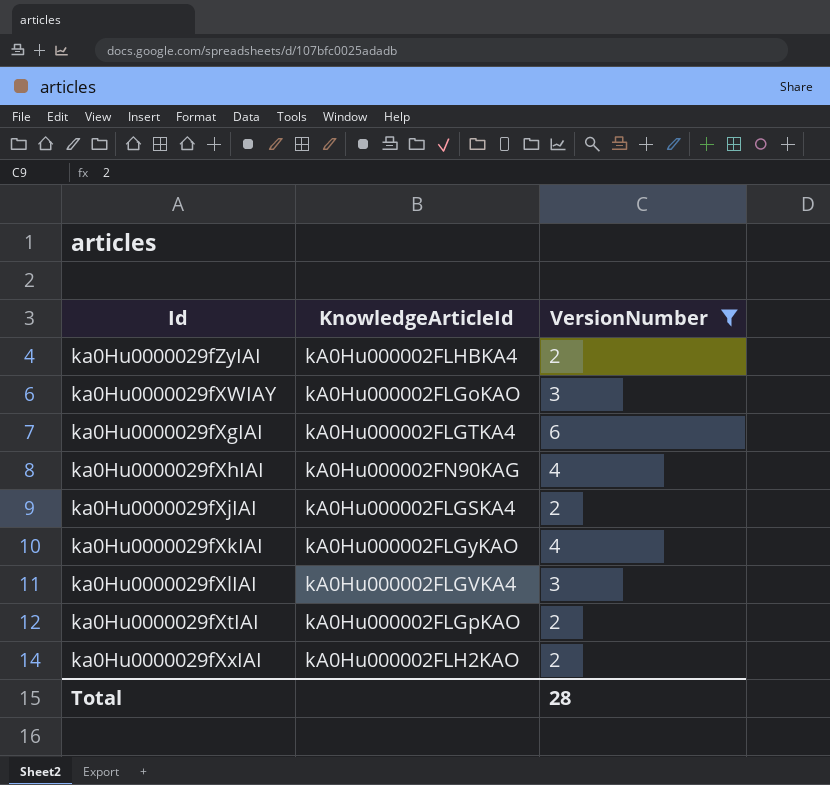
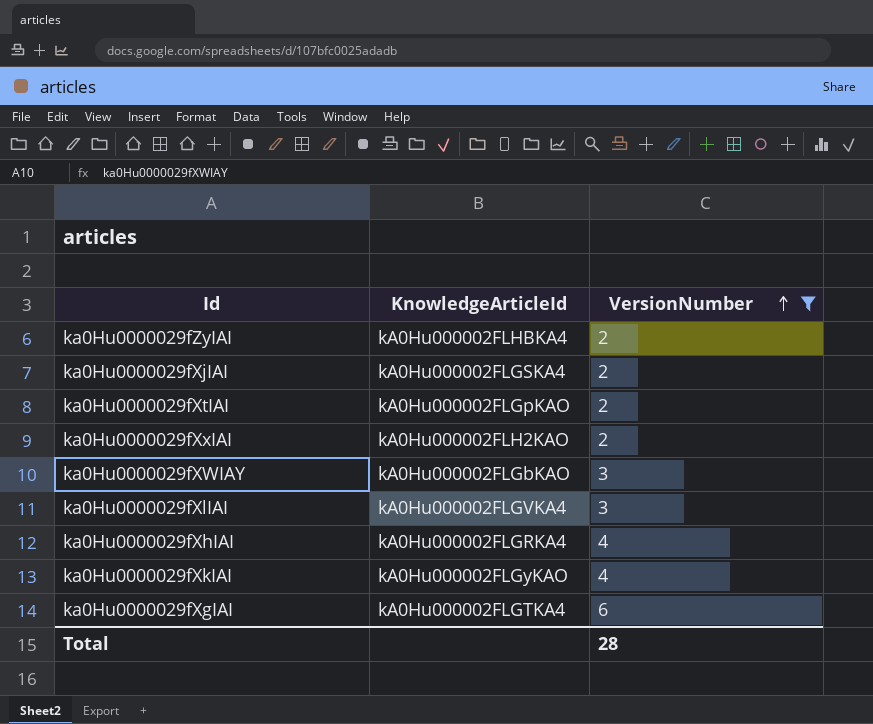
row order: none -> VersionNumber ascending
ka0Hu0000029fXWIAY | KnowledgeArticleId: kA0Hu000002FLGoKAO -> kA0Hu000002FLGbKAO
ka0Hu0000029fXhIAI | KnowledgeArticleId: kA0Hu000002FN90KAG -> kA0Hu000002FLGRKA4

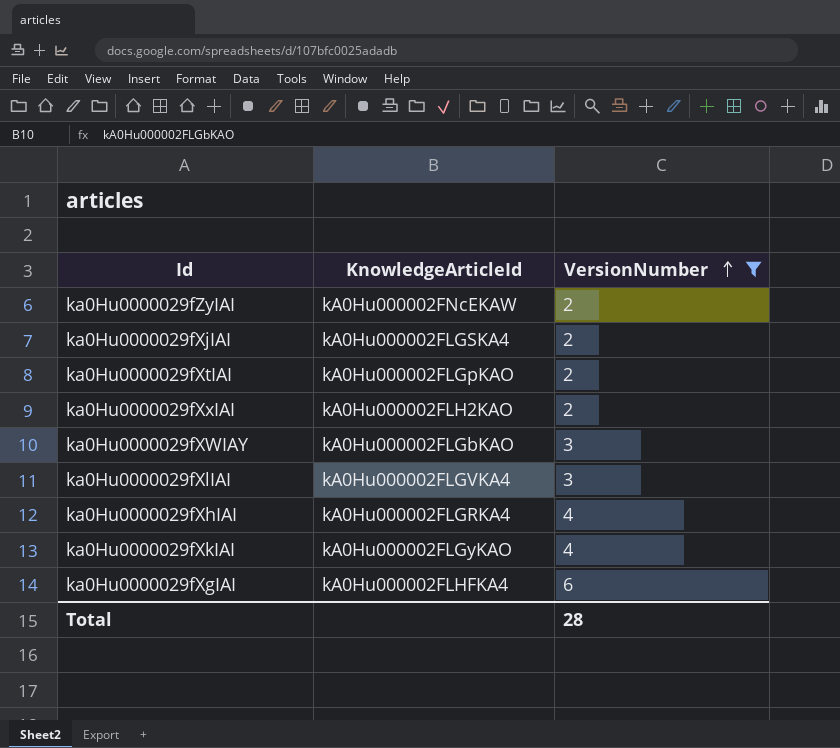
ka0Hu0000029fZyIAI | KnowledgeArticleId: kA0Hu000002FLHBKA4 -> kA0Hu000002FNcEKAW
ka0Hu0000029fXgIAI | KnowledgeArticleId: kA0Hu000002FLGTKA4 -> kA0Hu000002FLHFKA4

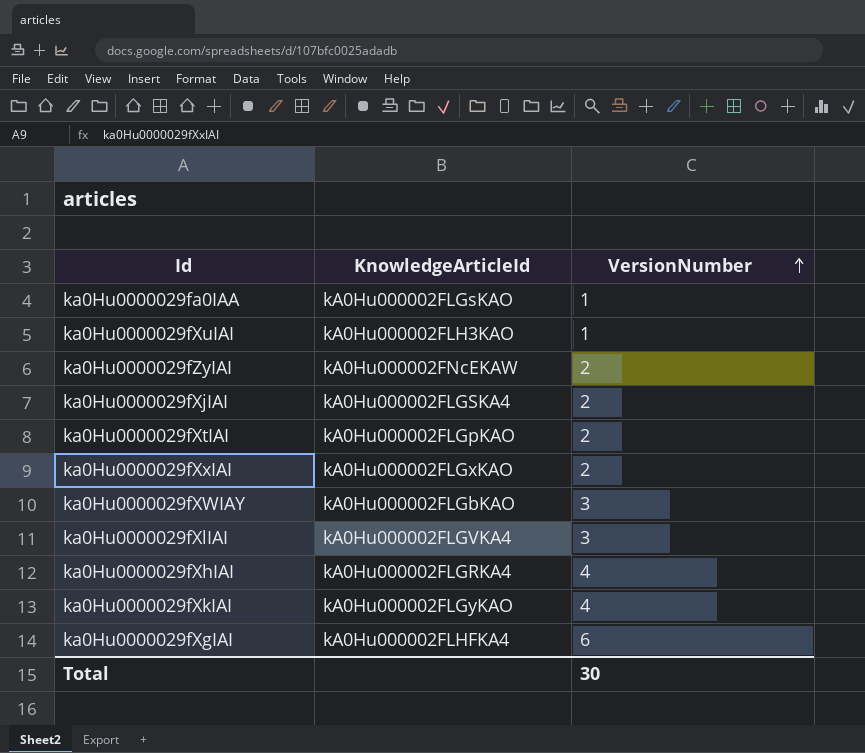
filter: VersionNumber != 1 -> none
ka0Hu0000029fXxIAI | KnowledgeArticleId: kA0Hu000002FLH2KAO -> kA0Hu000002FLGxKAO
Total | VersionNumber: 28 -> 30

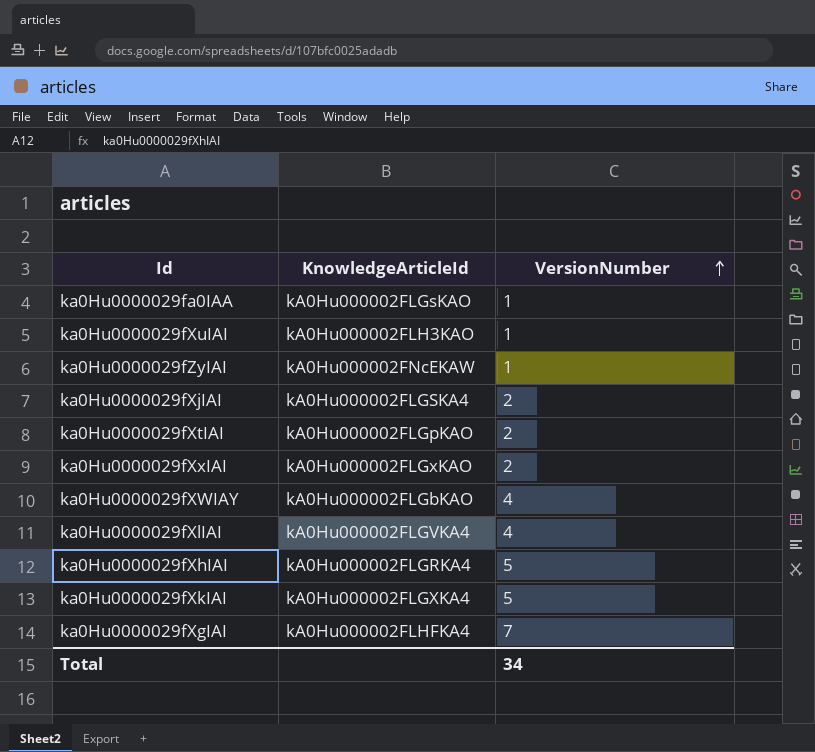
ka0Hu0000029fZyIAI | VersionNumber: 2 -> 1
ka0Hu0000029fXWIAY | VersionNumber: 3 -> 4
ka0Hu0000029fXlIAI | VersionNumber: 3 -> 4
ka0Hu0000029fXhIAI | VersionNumber: 4 -> 5
ka0Hu0000029fXkIAI | KnowledgeArticleId: kA0Hu000002FLGyKAO -> kA0Hu000002FLGXKA4
ka0Hu0000029fXkIAI | VersionNumber: 4 -> 5
ka0Hu0000029fXgIAI | VersionNumber: 6 -> 7
Total | VersionNumber: 30 -> 34

